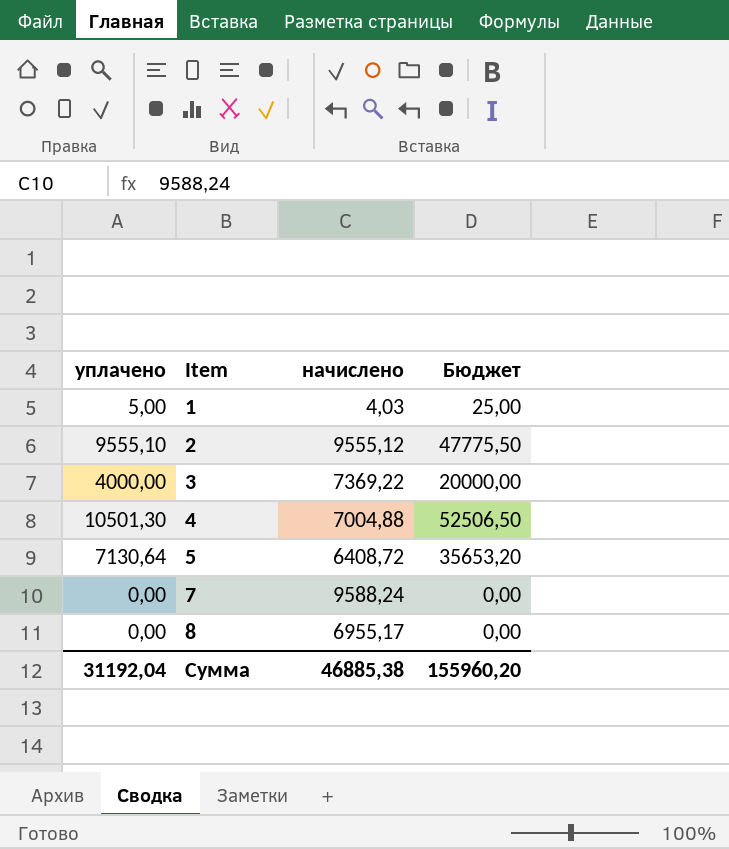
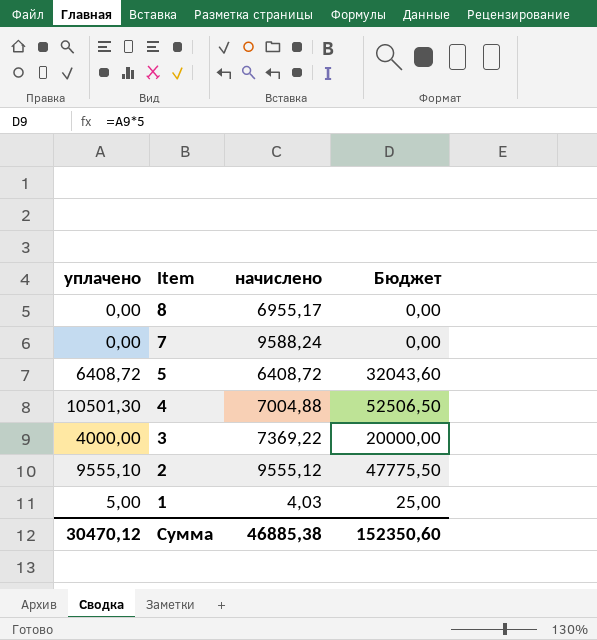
row order: Item ascending -> Item descending
5 | уплачено: 7130,64 -> 6408,72
5 | Бюджет: 35653,20 -> 32043,60
Сумма | уплачено: 31192,04 -> 30470,12
Сумма | Бюджет: 155960,20 -> 152350,60

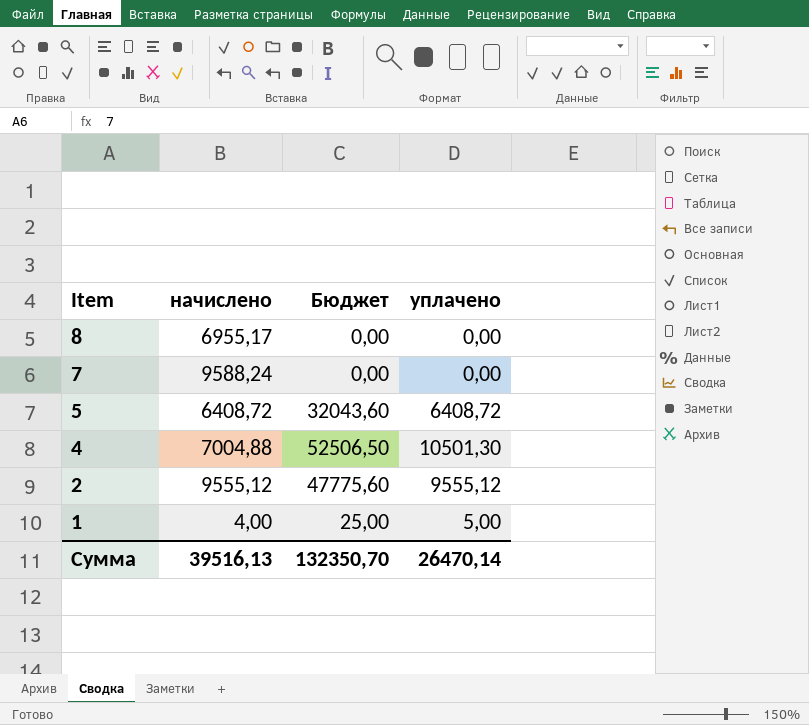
column уплачено | position: 1 -> 4
row 3: 4000,00 | 7369,22 | 20000,00 -> none
2 | Бюджет: 47775,50 -> 47775,60
2 | уплачено: 9555,10 -> 9555,12
1 | начислено: 4,03 -> 4,00
Сумма | начислено: 46885,38 -> 39516,13
Сумма | Бюджет: 152350,60 -> 132350,70
Сумма | уплачено: 30470,12 -> 26470,14

